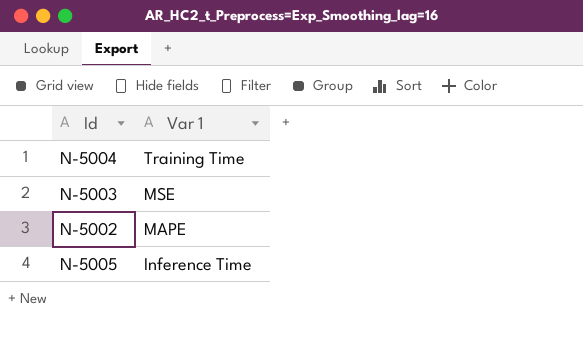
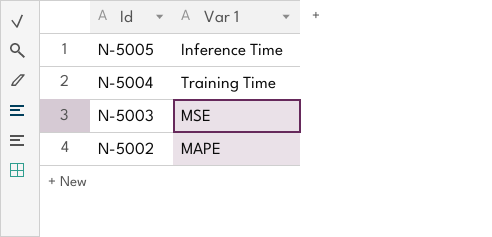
row order: Var 1 descending -> Id descending

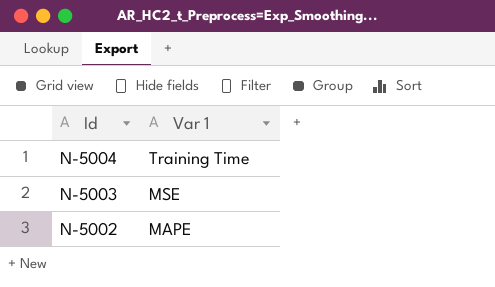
row N-5005: Inference Time -> none

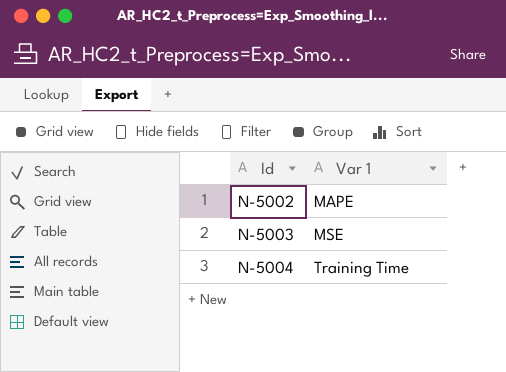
row order: Id descending -> Id ascending

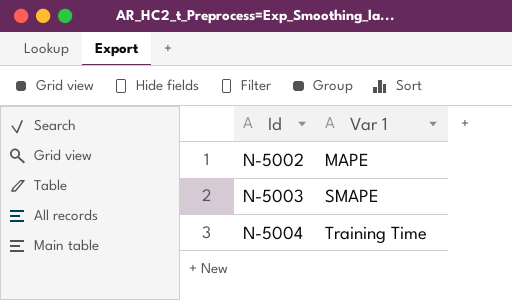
N-5003 | Var 1: MSE -> SMAPE

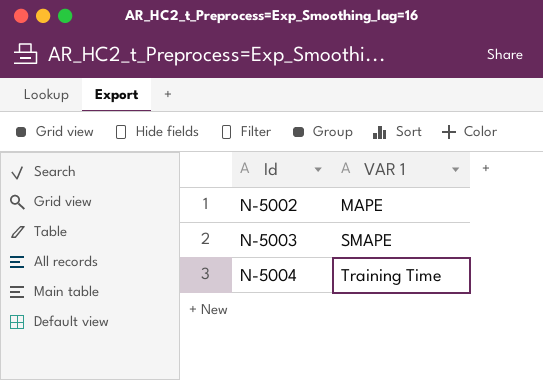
column name: Var 1 -> VAR 1

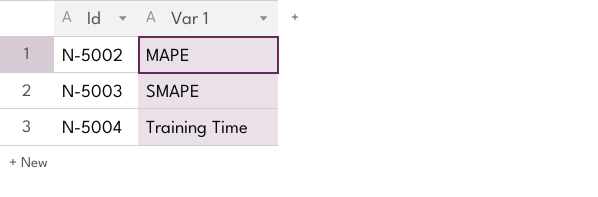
column name: VAR 1 -> Var 1

